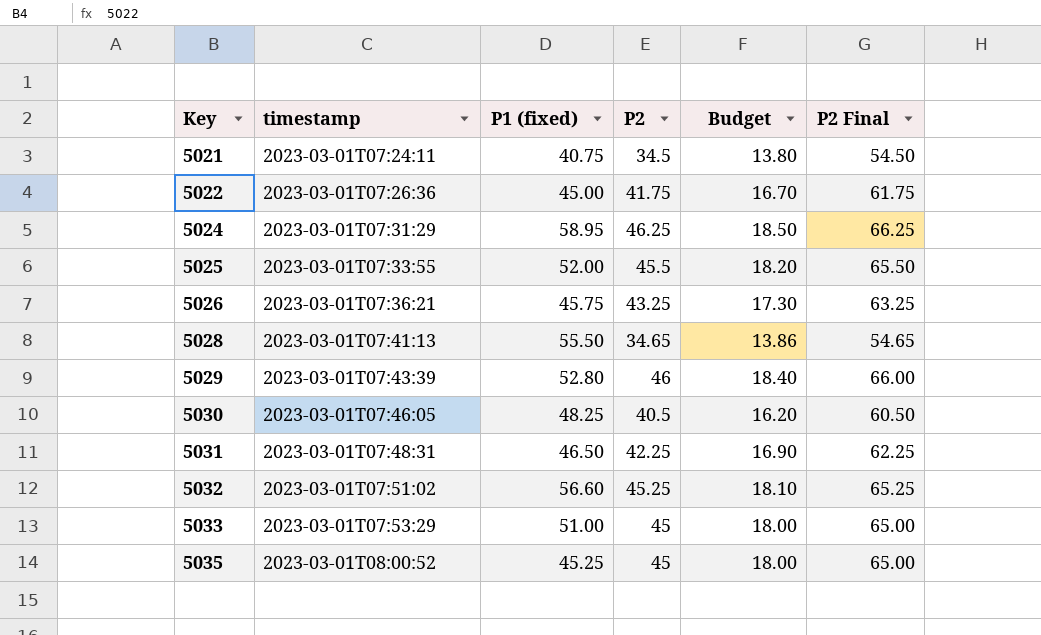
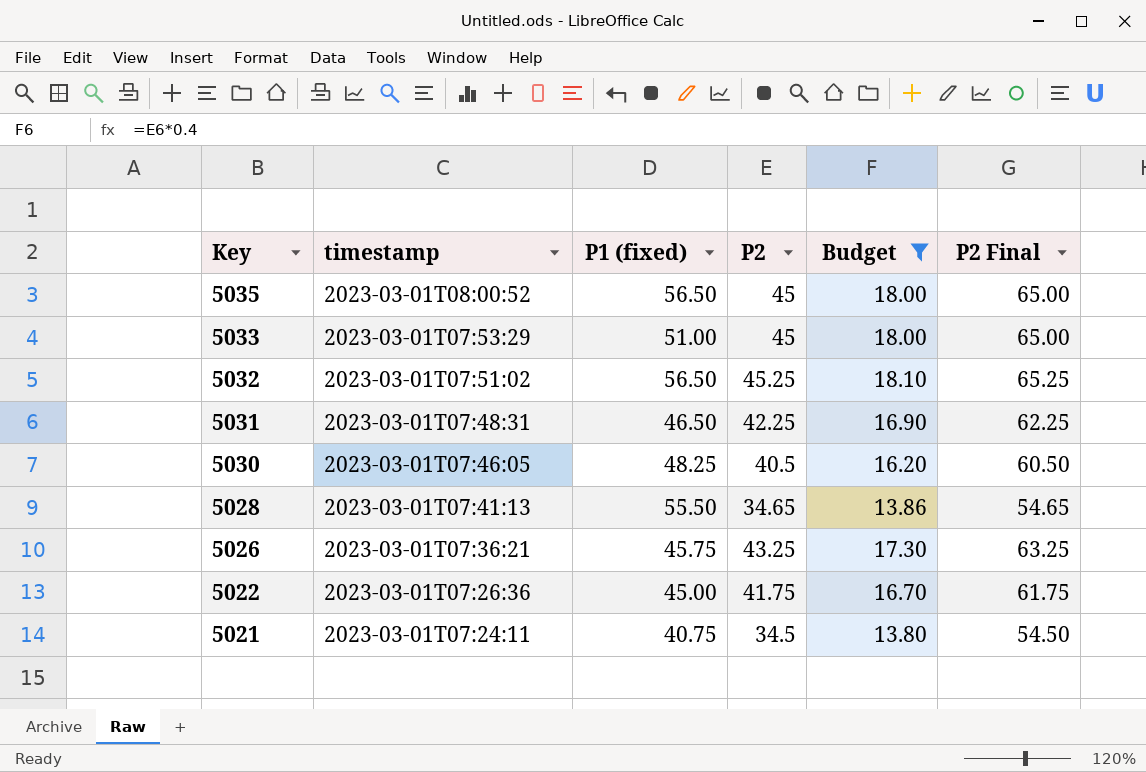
filter: none -> Budget <= 18.10
row order: Key ascending -> Key descending
5035 | P1 (fixed): 45.25 -> 56.50
5032 | P1 (fixed): 56.60 -> 56.50

